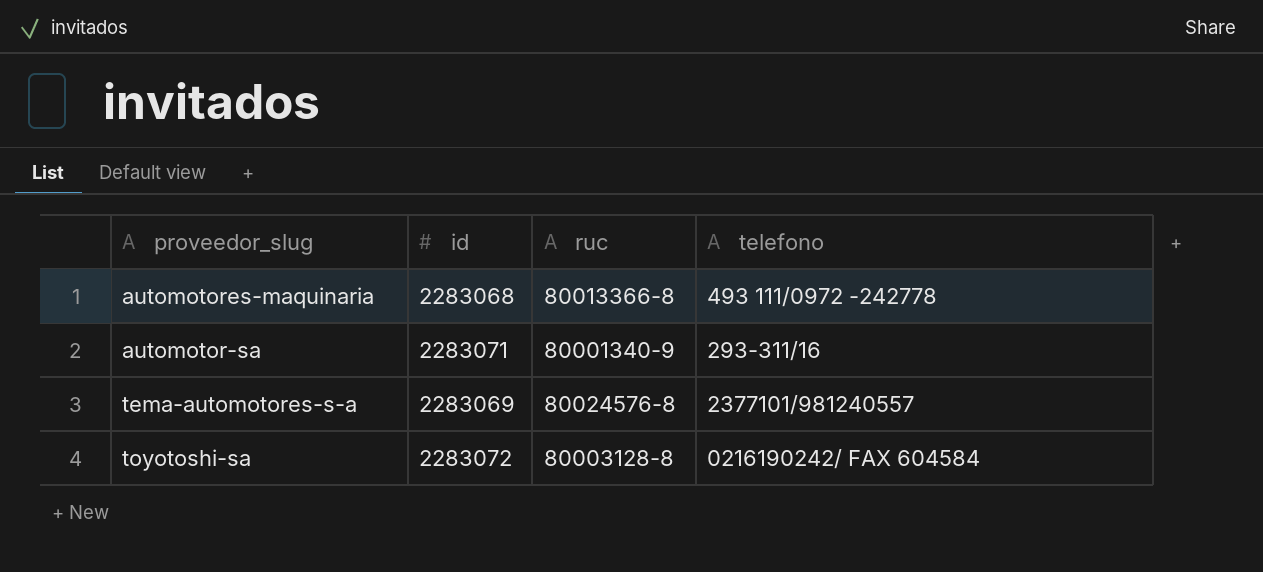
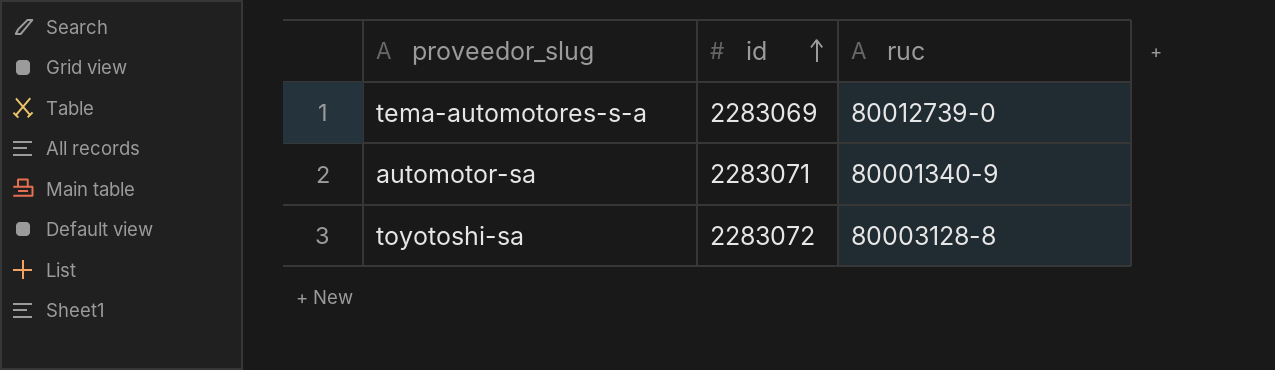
row order: none -> id ascending
column telefono | position: 4 -> none
row automotores-maquinaria: 2283068 | 80013366-8 | 493 111/0972 -242778 -> none
tema-automotores-s-a | ruc: 80024576-8 -> 80012739-0

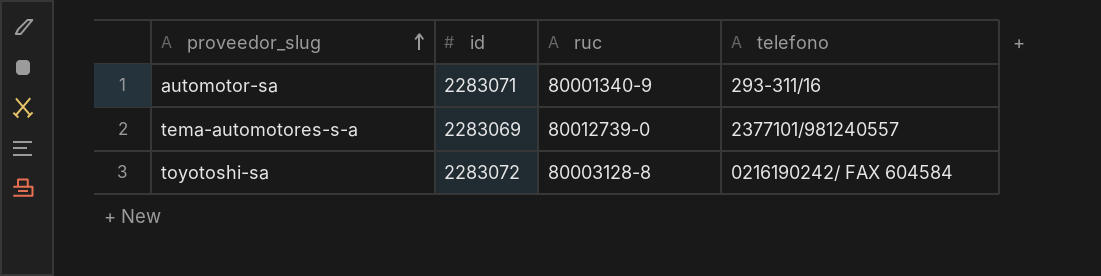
row order: id ascending -> proveedor_slug ascending
column telefono | position: none -> 4

